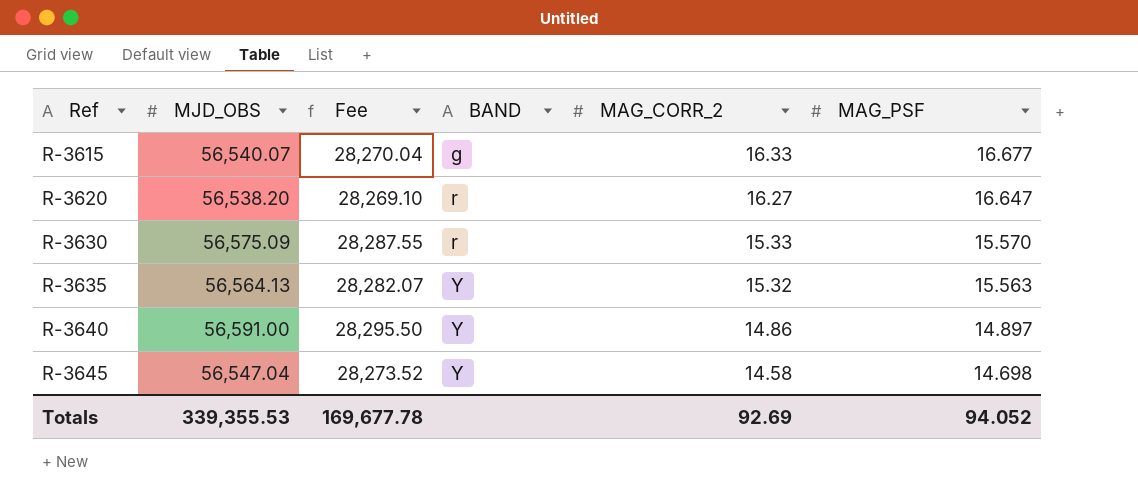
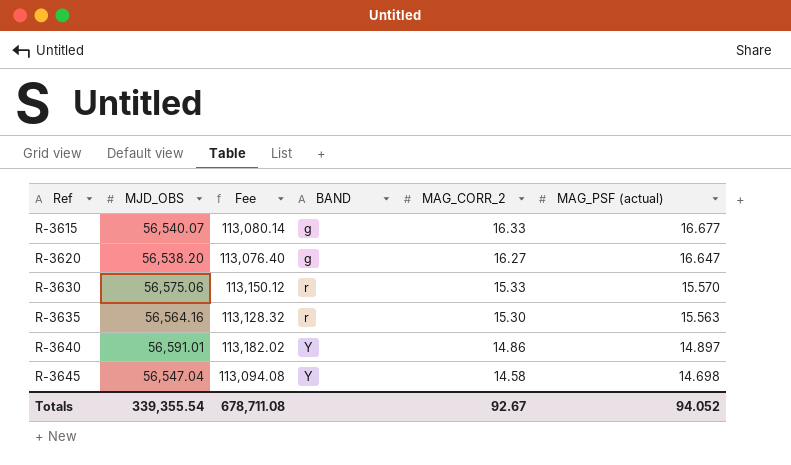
column Fee | formula: [MJD_OBS] * 0.5 -> [MJD_OBS] * 2
column name: MAG_PSF -> MAG_PSF (actual)
R-3620 | BAND: r -> g
R-3630 | MJD_OBS: 56,575.09 -> 56,575.06
R-3635 | MJD_OBS: 56,564.13 -> 56,564.16
R-3635 | BAND: Y -> r
R-3635 | MAG_CORR_2: 15.32 -> 15.30
R-3640 | MJD_OBS: 56,591.00 -> 56,591.01
Totals | MJD_OBS: 339,355.53 -> 339,355.54
Totals | Fee: 169,677.78 -> 678,711.08
Totals | MAG_CORR_2: 92.69 -> 92.67

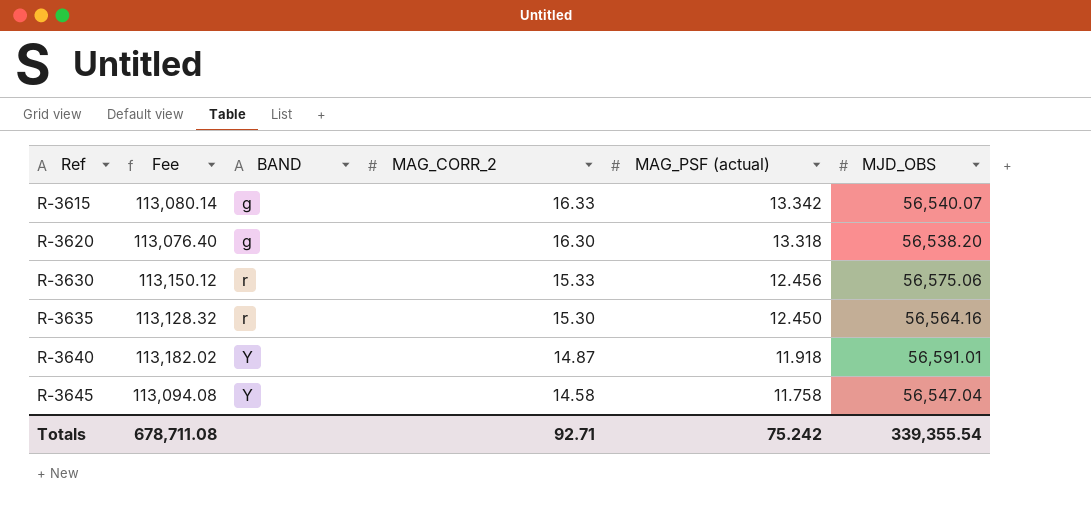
column MJD_OBS | position: 2 -> 6
R-3615 | MAG_PSF (actual): 16.677 -> 13.342
R-3620 | MAG_CORR_2: 16.27 -> 16.30
R-3620 | MAG_PSF (actual): 16.647 -> 13.318
R-3630 | MAG_PSF (actual): 15.570 -> 12.456
R-3635 | MAG_PSF (actual): 15.563 -> 12.450
R-3640 | MAG_CORR_2: 14.86 -> 14.87
R-3640 | MAG_PSF (actual): 14.897 -> 11.918
R-3645 | MAG_PSF (actual): 14.698 -> 11.758
Totals | MAG_CORR_2: 92.67 -> 92.71
Totals | MAG_PSF (actual): 94.052 -> 75.242

